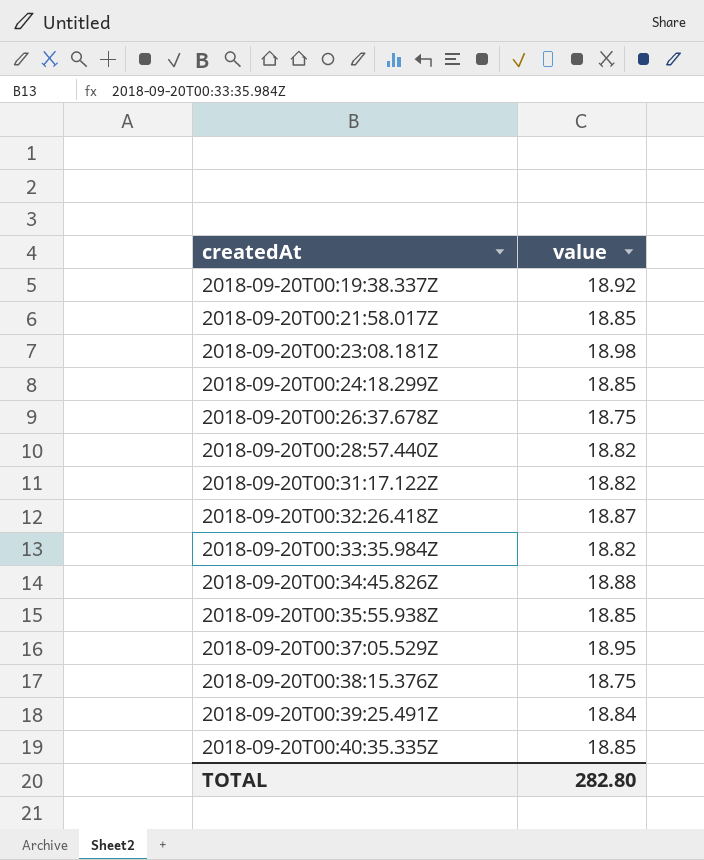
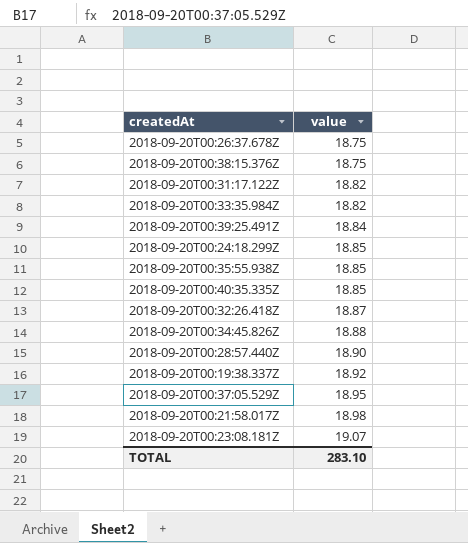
row order: createdAt ascending -> value ascending
2018-09-20T00:28:57.440Z | value: 18.82 -> 18.90
2018-09-20T00:21:58.017Z | value: 18.85 -> 18.98
2018-09-20T00:23:08.181Z | value: 18.98 -> 19.07
TOTAL | value: 282.80 -> 283.10

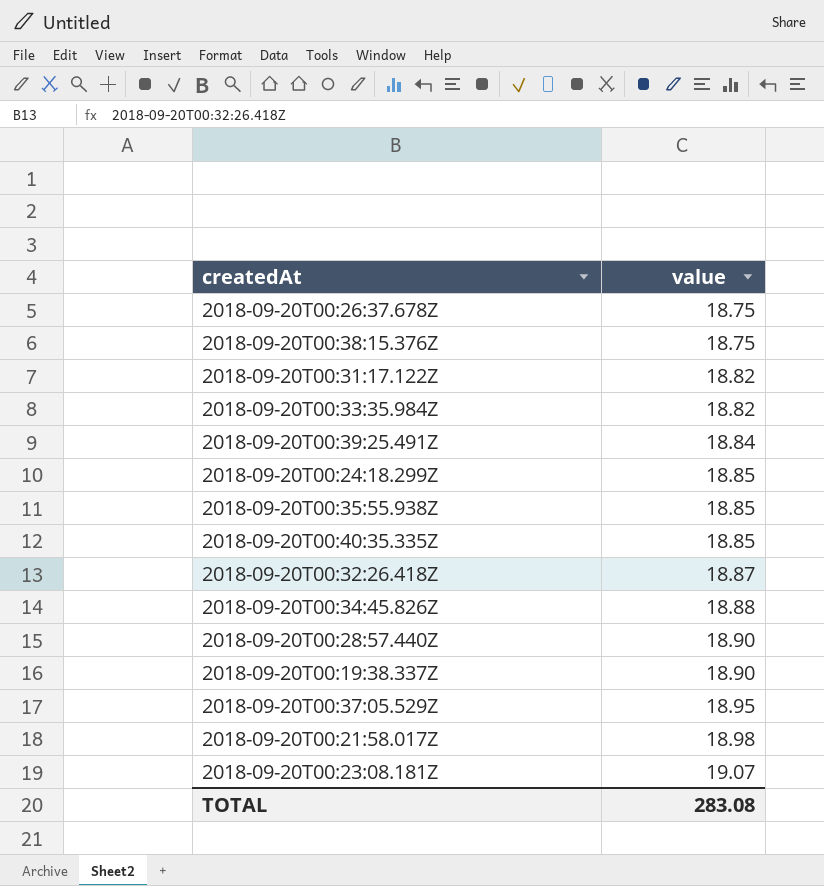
2018-09-20T00:19:38.337Z | value: 18.92 -> 18.90
TOTAL | value: 283.10 -> 283.08

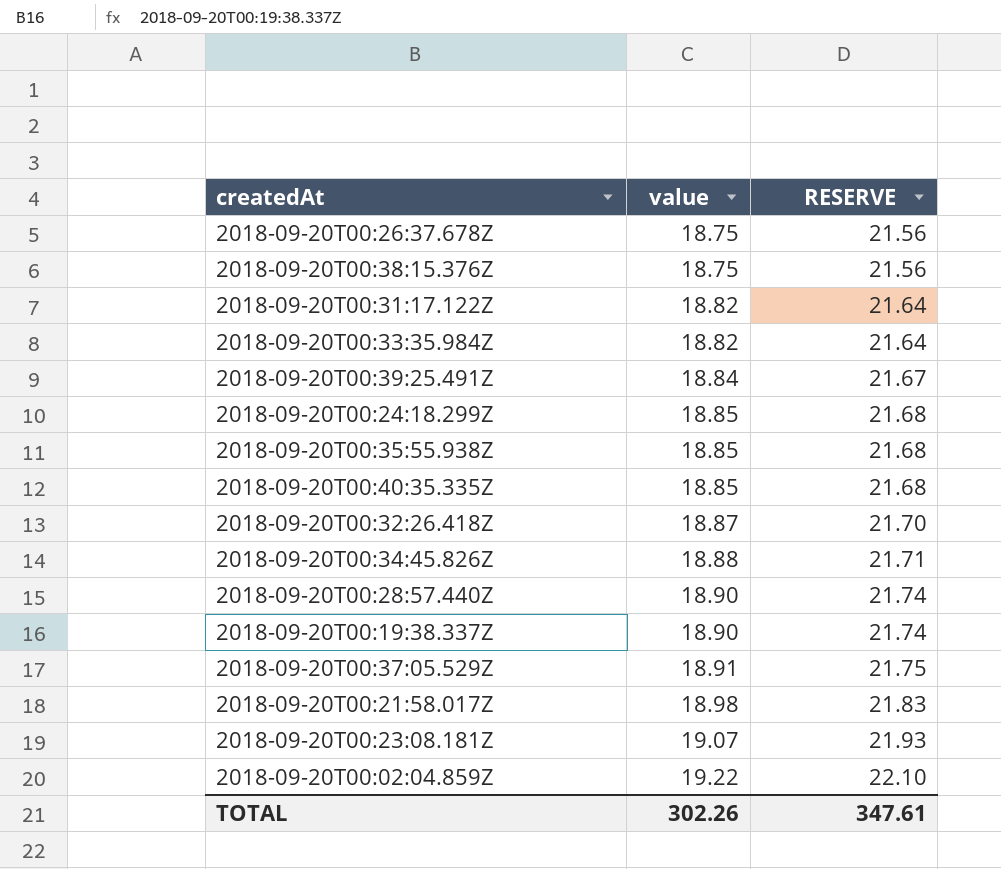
column RESERVE | formula: none -> [value] * 1.15
2018-09-20T00:37:05.529Z | value: 18.95 -> 18.91
row 2018-09-20T00:02:04.859Z: none -> 19.22 | 22.10
TOTAL | value: 283.08 -> 302.26

